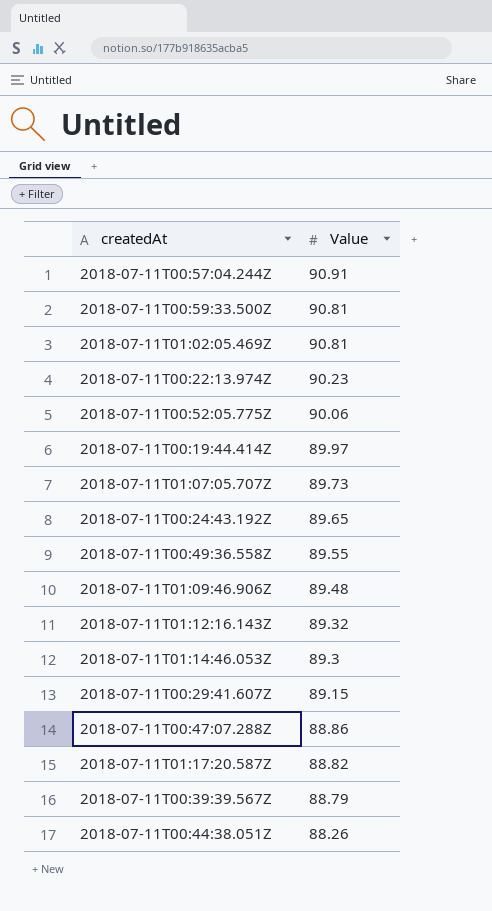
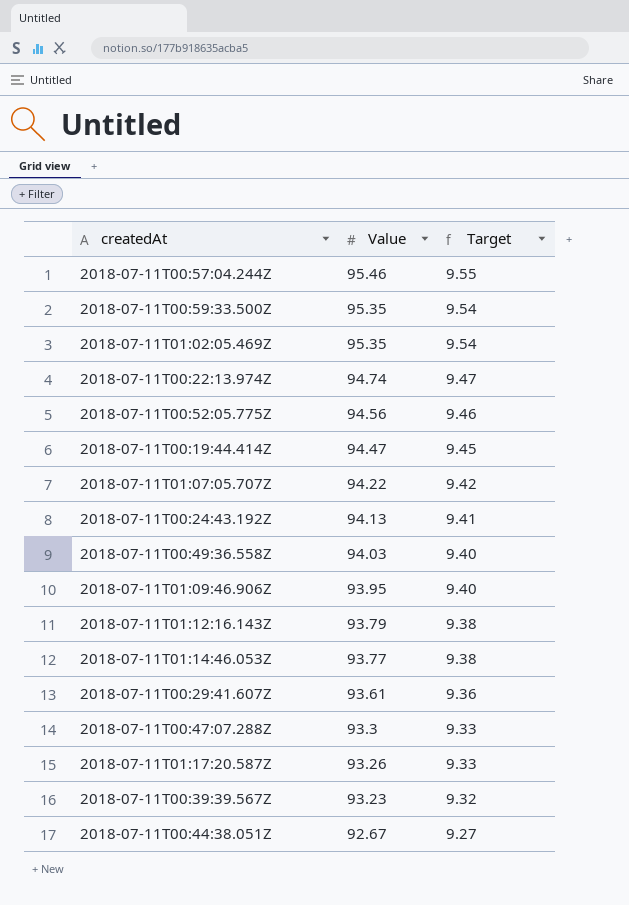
column Target | formula: none -> [Value] * 0.1
2018-07-11T00:57:04.244Z | Value: 90.91 -> 95.46
2018-07-11T00:59:33.500Z | Value: 90.81 -> 95.35
2018-07-11T01:02:05.469Z | Value: 90.81 -> 95.35
2018-07-11T00:22:13.974Z | Value: 90.23 -> 94.74
2018-07-11T00:52:05.775Z | Value: 90.06 -> 94.56
2018-07-11T00:19:44.414Z | Value: 89.97 -> 94.47
2018-07-11T01:07:05.707Z | Value: 89.73 -> 94.22
2018-07-11T00:24:43.192Z | Value: 89.65 -> 94.13
2018-07-11T00:49:36.558Z | Value: 89.55 -> 94.03
2018-07-11T01:09:46.906Z | Value: 89.48 -> 93.95
2018-07-11T01:12:16.143Z | Value: 89.32 -> 93.79
2018-07-11T01:14:46.053Z | Value: 89.3 -> 93.77
2018-07-11T00:29:41.607Z | Value: 89.15 -> 93.61
2018-07-11T00:47:07.288Z | Value: 88.86 -> 93.3
2018-07-11T01:17:20.587Z | Value: 88.82 -> 93.26
2018-07-11T00:39:39.567Z | Value: 88.79 -> 93.23
2018-07-11T00:44:38.051Z | Value: 88.26 -> 92.67

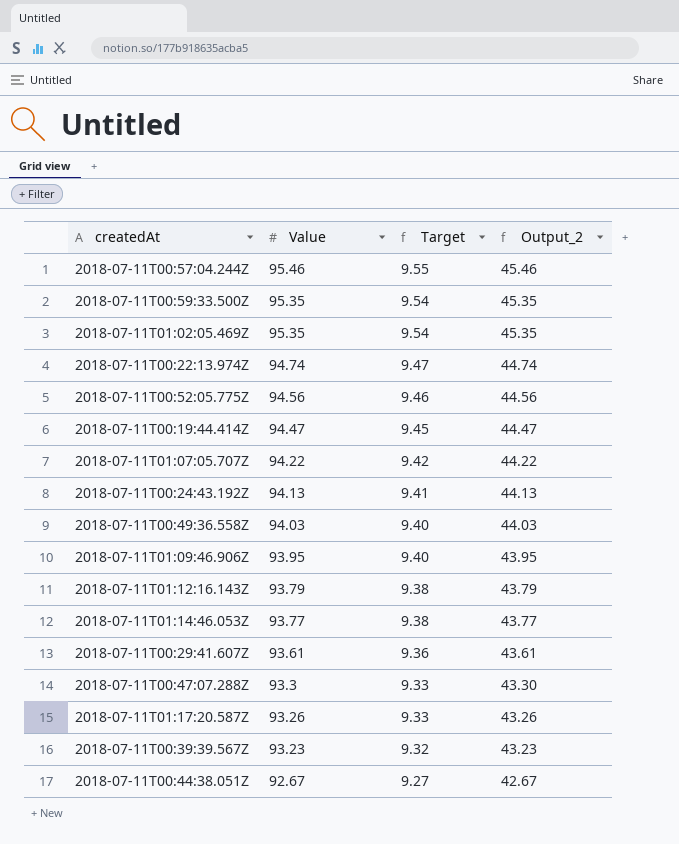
column Output_2 | formula: none -> [Value] - 50

